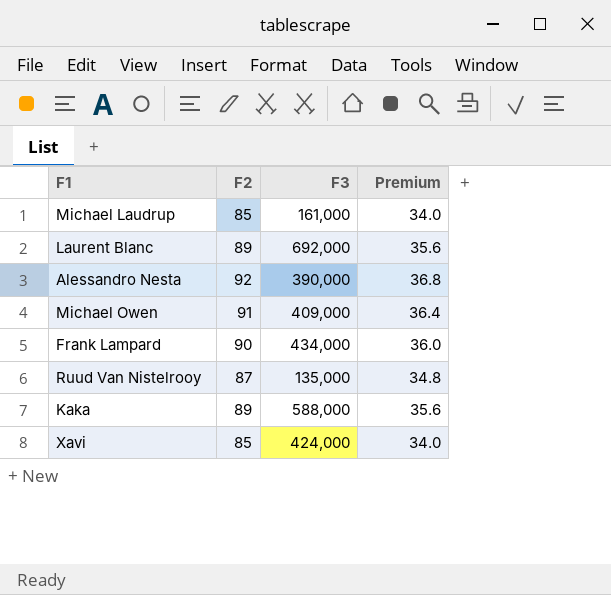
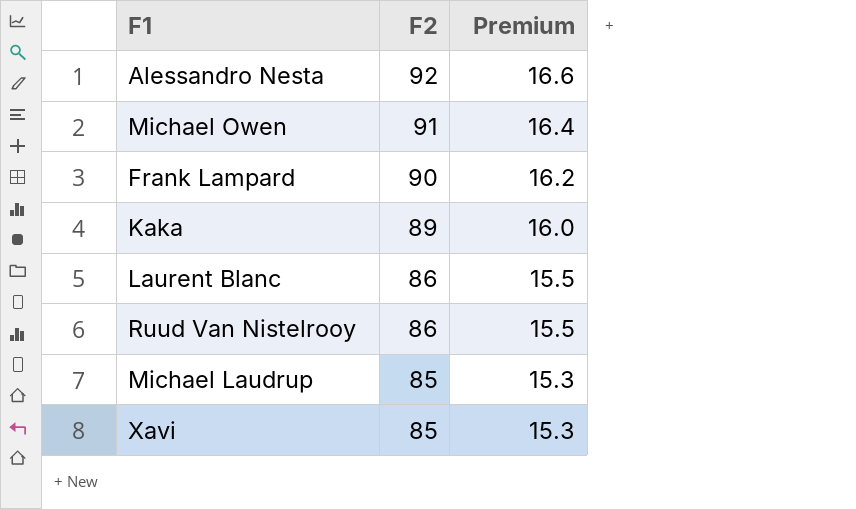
row order: none -> F2 descending
column F3 | position: 3 -> none
column Premium | formula: [F2] * 0.4 -> [F2] * 0.18
Laurent Blanc | F2: 89 -> 86
Ruud Van Nistelrooy | F2: 87 -> 86

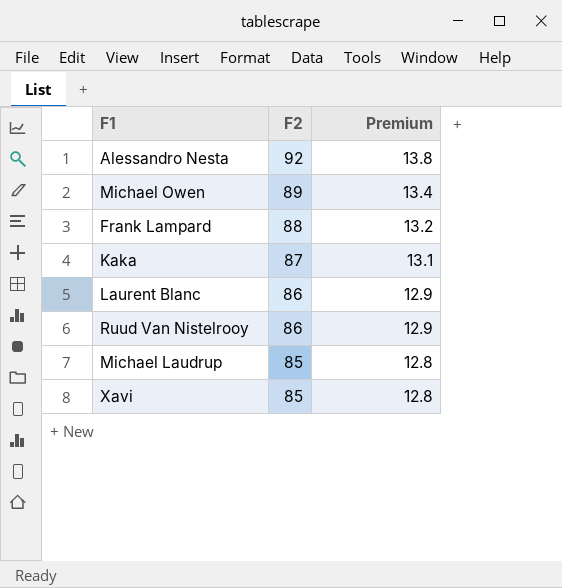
column Premium | formula: [F2] * 0.18 -> [F2] * 0.15
Michael Owen | F2: 91 -> 89
Frank Lampard | F2: 90 -> 88
Kaka | F2: 89 -> 87

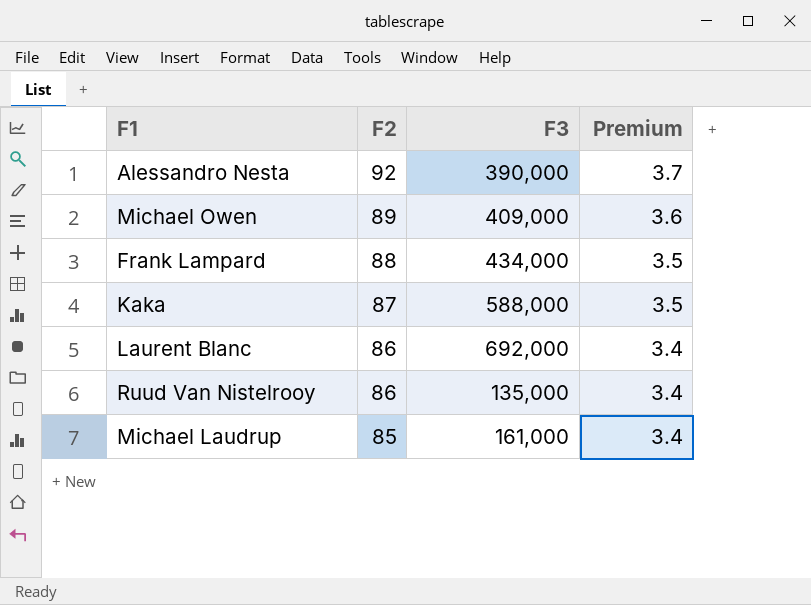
column F3 | position: none -> 3
column Premium | formula: [F2] * 0.15 -> [F2] * 0.04
row Xavi: 85 | 12.8 -> none

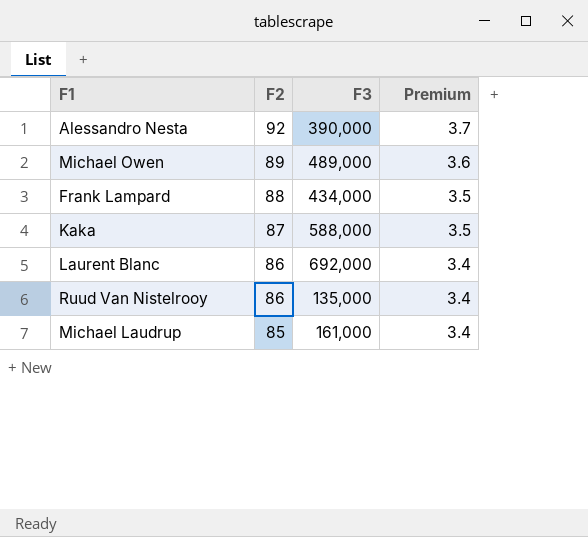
Michael Owen | F3: 409,000 -> 489,000

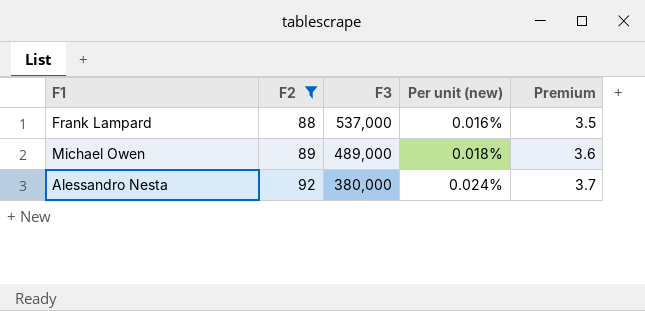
filter: none -> F2 >= 88
row order: F2 descending -> F2 ascending
column Per unit (new) | formula: none -> [F2] / [F3]
Frank Lampard | F3: 434,000 -> 537,000
Alessandro Nesta | F3: 390,000 -> 380,000

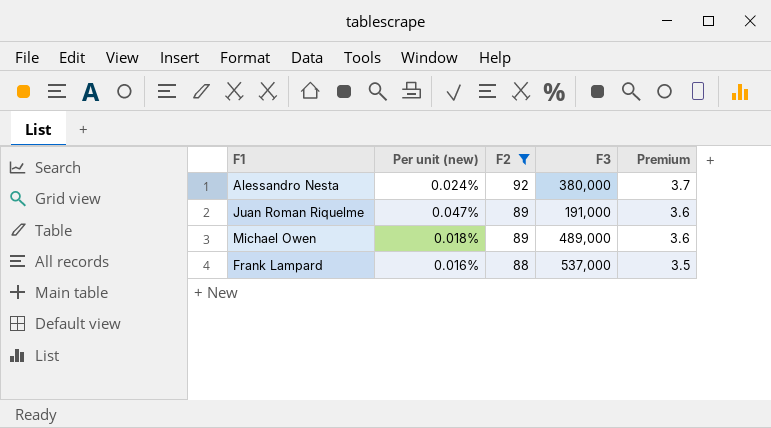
row order: F2 ascending -> F2 descending
column Per unit (new) | position: 4 -> 2
row Juan Roman Riquelme: none -> 0.047% | 89 | 191,000 | 3.6

